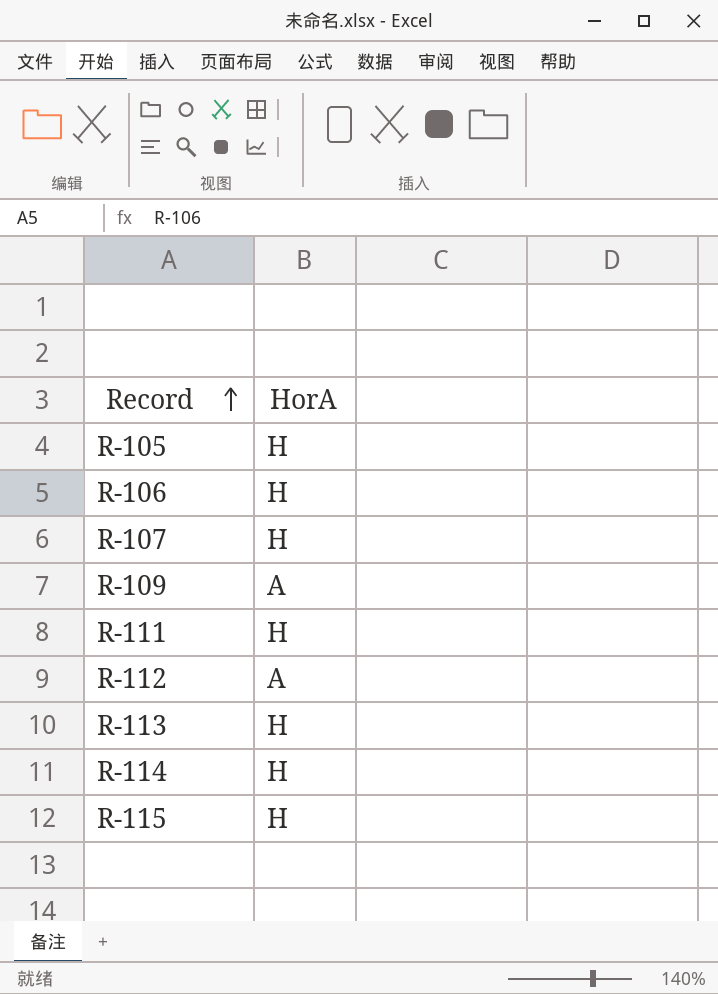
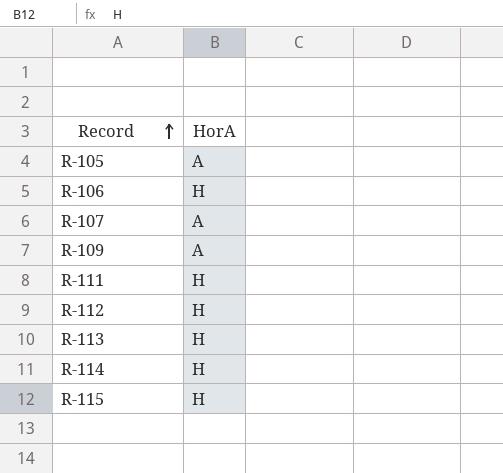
R-105 | HorA: H -> A
R-107 | HorA: H -> A
R-112 | HorA: A -> H

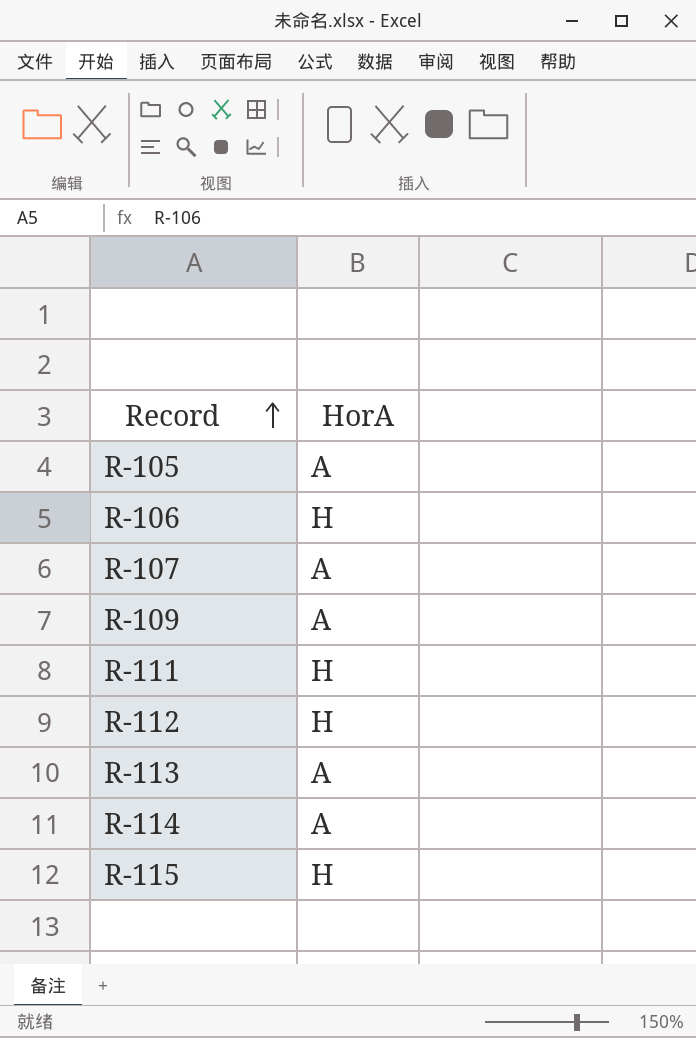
R-113 | HorA: H -> A
R-114 | HorA: H -> A

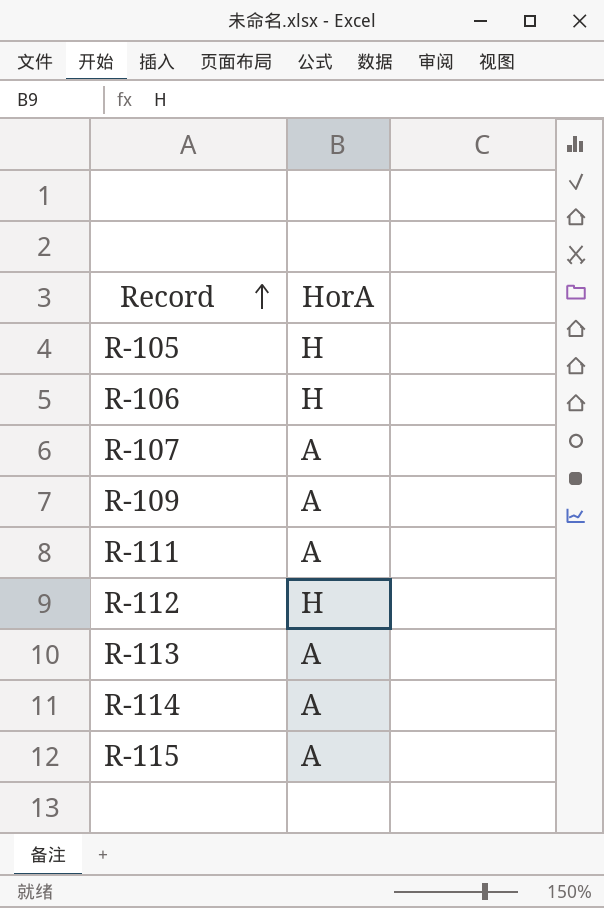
R-105 | HorA: A -> H
R-111 | HorA: H -> A
R-115 | HorA: H -> A

